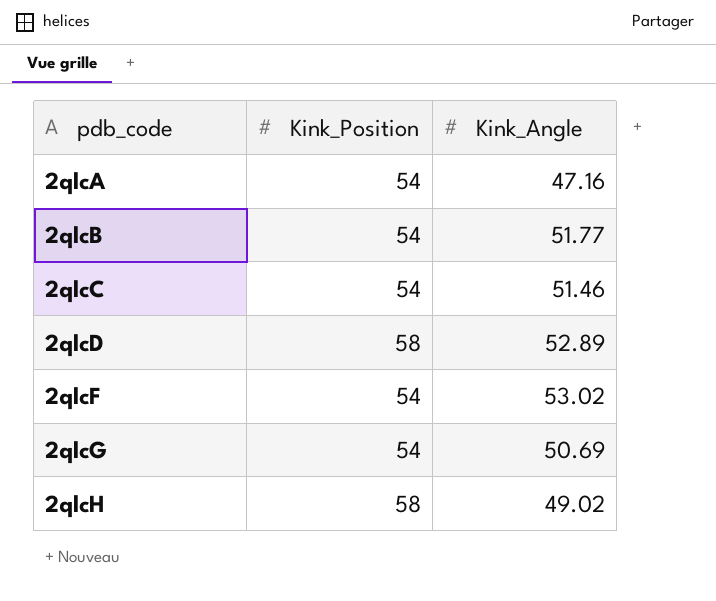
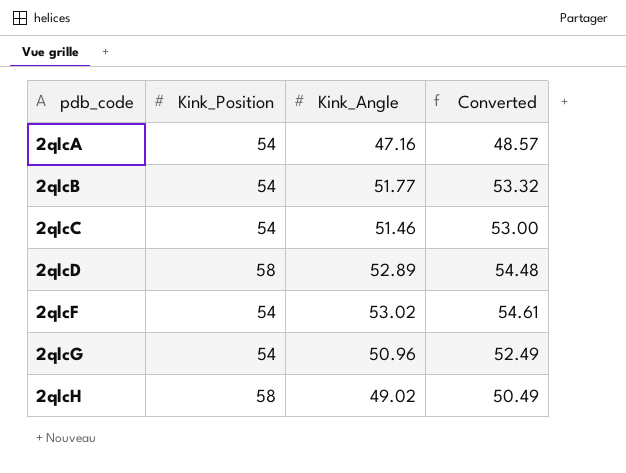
column Converted | formula: none -> [Kink_Angle] * 1.03
2qlcG | Kink_Angle: 50.69 -> 50.96

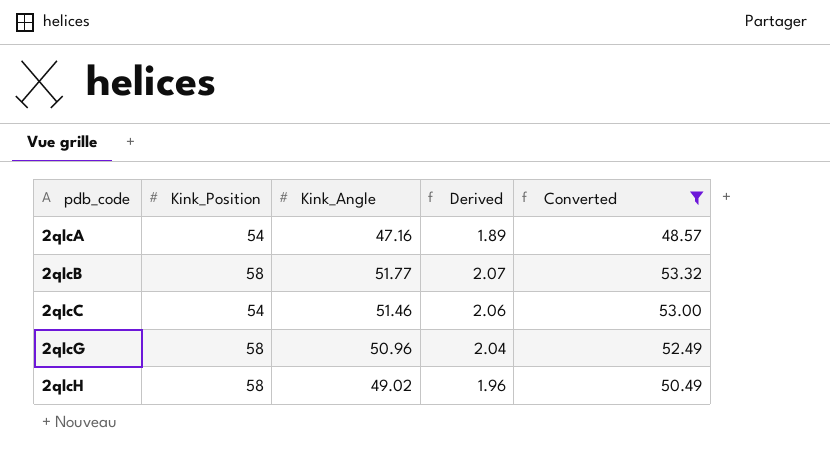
filter: none -> Converted <= 53.32
column Derived | formula: none -> [Kink_Angle] * 0.04
2qlcB | Kink_Position: 54 -> 58
2qlcG | Kink_Position: 54 -> 58

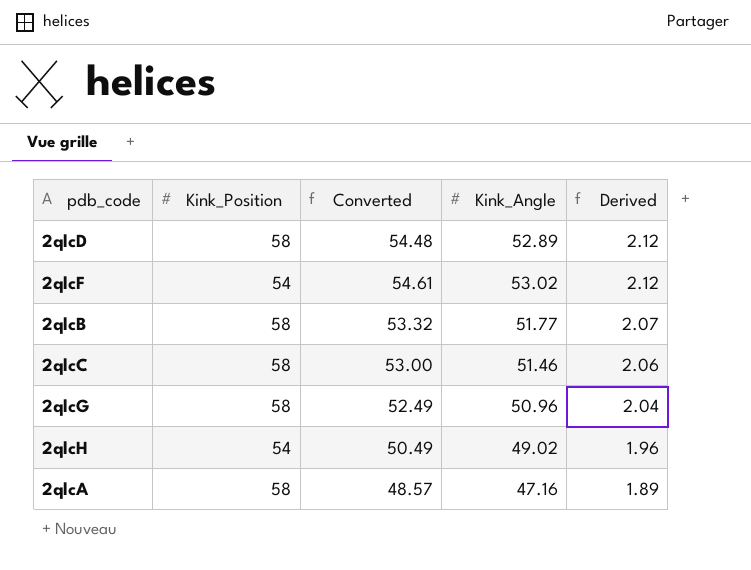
filter: Converted <= 53.32 -> none
row order: pdb_code ascending -> Derived descending
column Converted | position: 5 -> 3
2qlcC | Kink_Position: 54 -> 58
2qlcH | Kink_Position: 58 -> 54
2qlcA | Kink_Position: 54 -> 58

